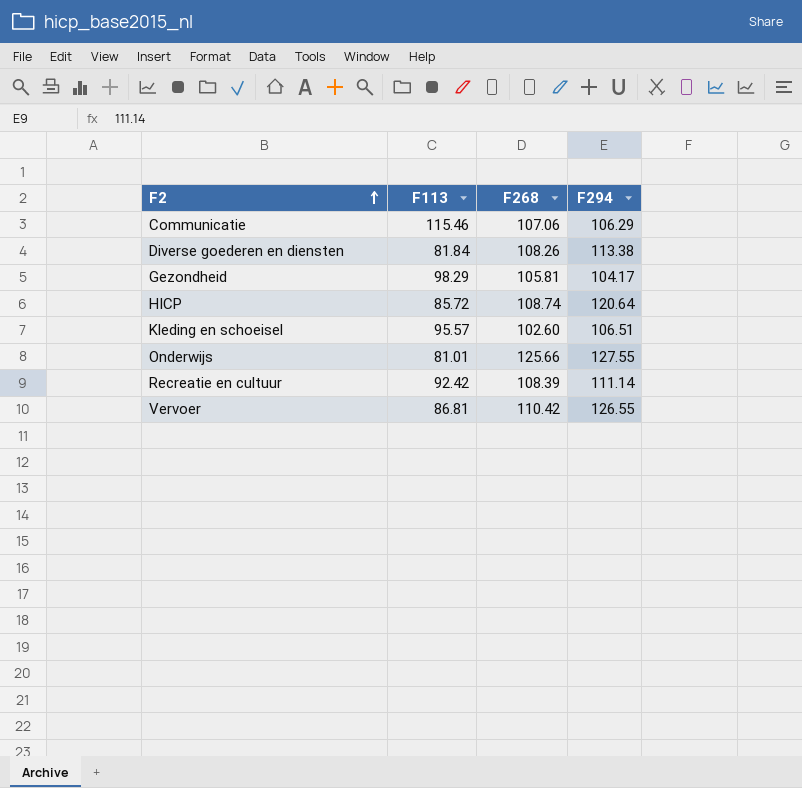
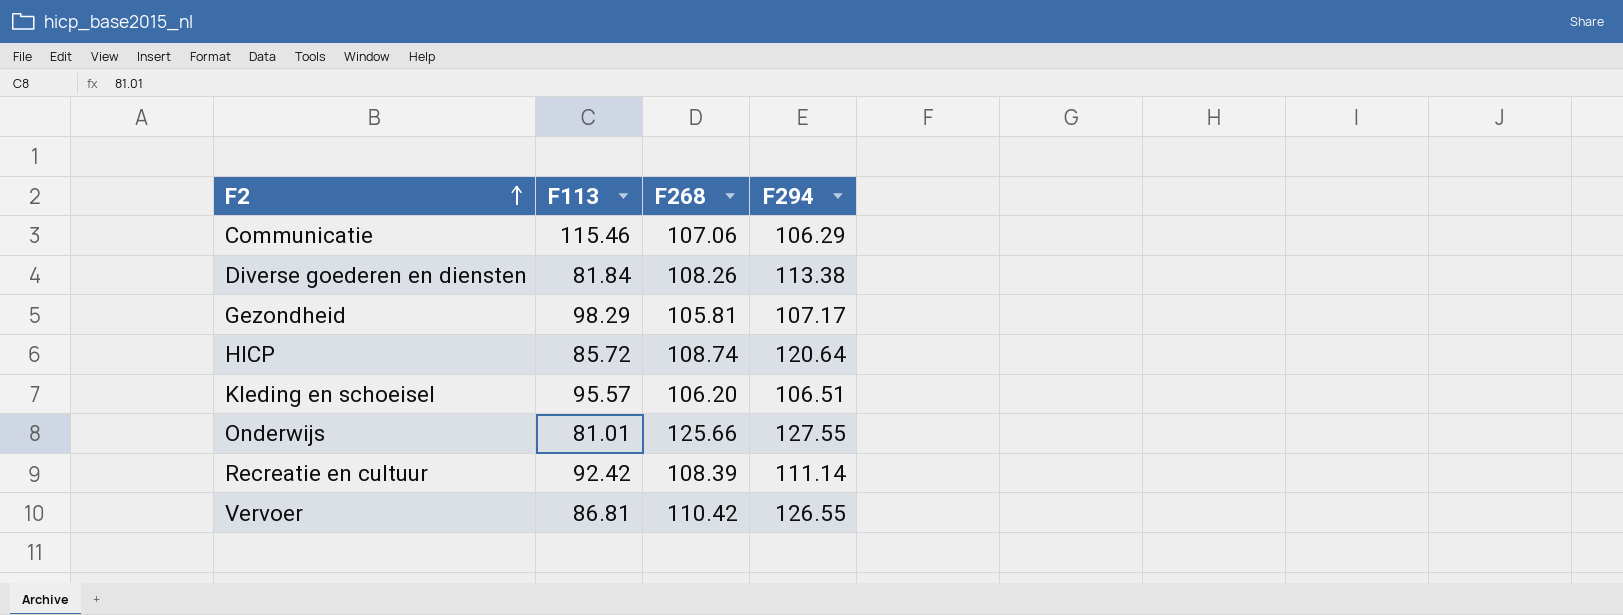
Gezondheid | F294: 104.17 -> 107.17
Kleding en schoeisel | F268: 102.60 -> 106.20

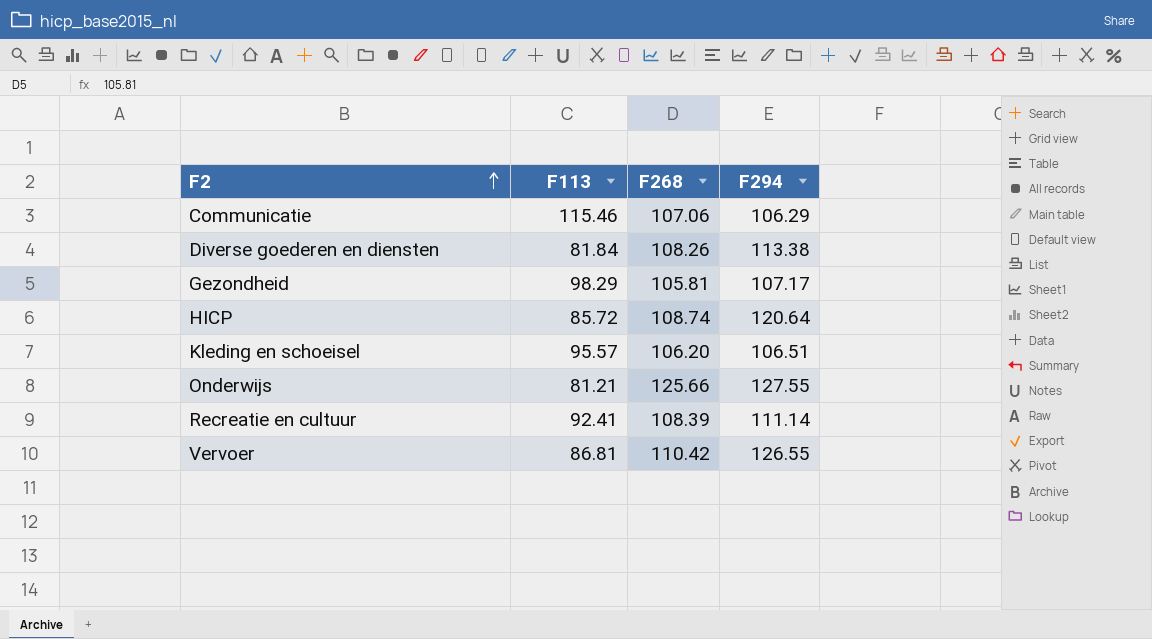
Onderwijs | F113: 81.01 -> 81.21
Recreatie en cultuur | F113: 92.42 -> 92.41

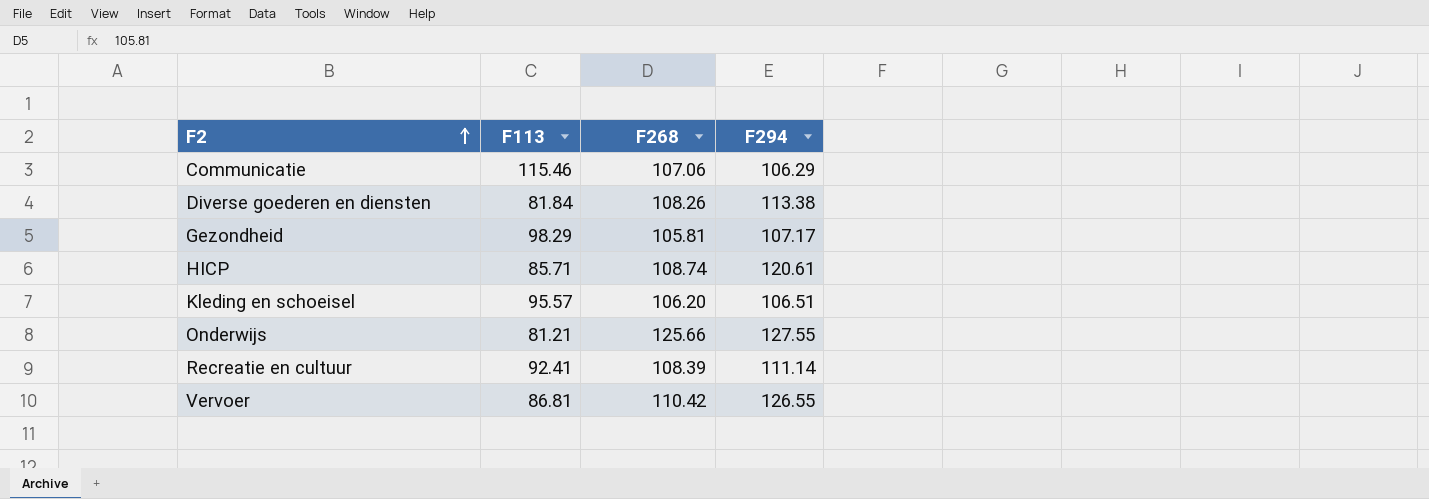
HICP | F113: 85.72 -> 85.71
HICP | F294: 120.64 -> 120.61

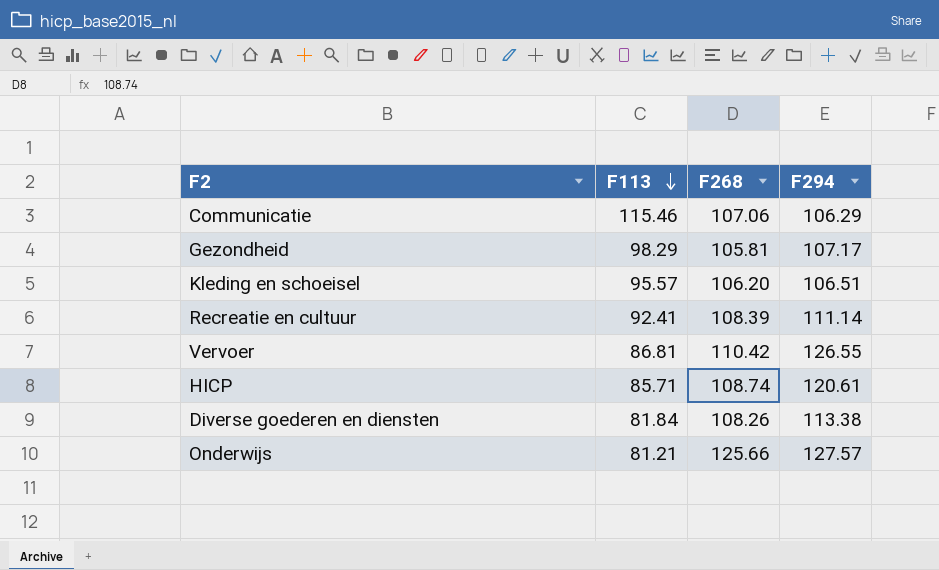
row order: F2 ascending -> F113 descending
Onderwijs | F294: 127.55 -> 127.57

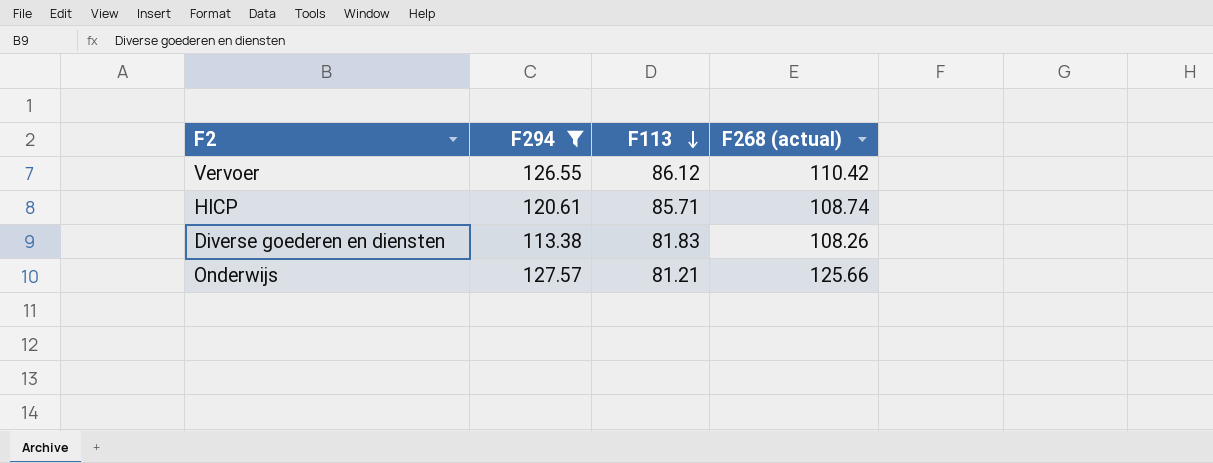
filter: none -> F294 >= 113.38
column F294 | position: 4 -> 2
column name: F268 -> F268 (actual)
Vervoer | F113: 86.81 -> 86.12
Diverse goederen en diensten | F113: 81.84 -> 81.83

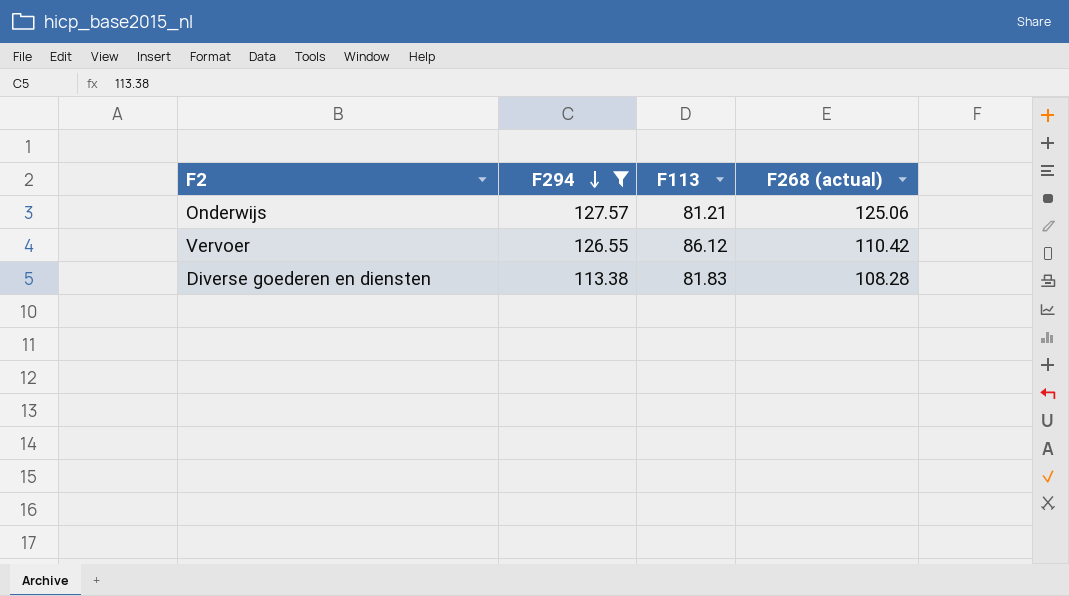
row order: F113 descending -> F294 descending
row HICP: 120.61 | 85.71 | 108.74 -> none
Onderwijs | F268 (actual): 125.66 -> 125.06
Diverse goederen en diensten | F268 (actual): 108.26 -> 108.28

